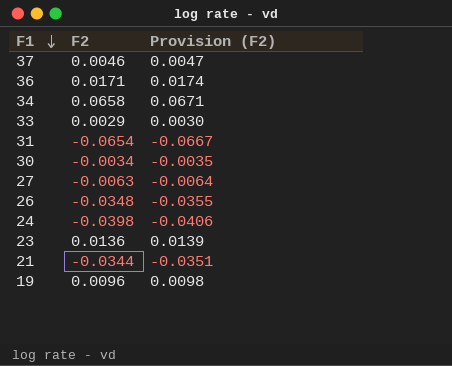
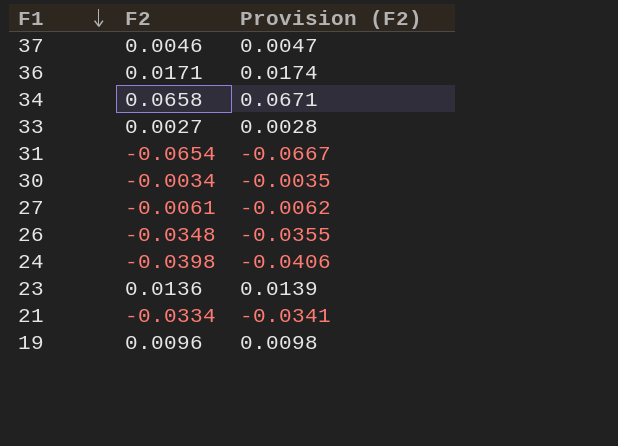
33 | F2: 0.0029 -> 0.0027
33 | Provision (F2): 0.0030 -> 0.0028
27 | F2: -0.0063 -> -0.0061
27 | Provision (F2): -0.0064 -> -0.0062
21 | F2: -0.0344 -> -0.0334
21 | Provision (F2): -0.0351 -> -0.0341

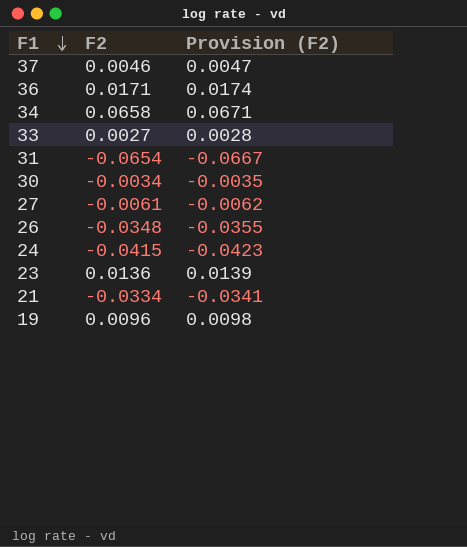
24 | F2: -0.0398 -> -0.0415
24 | Provision (F2): -0.0406 -> -0.0423

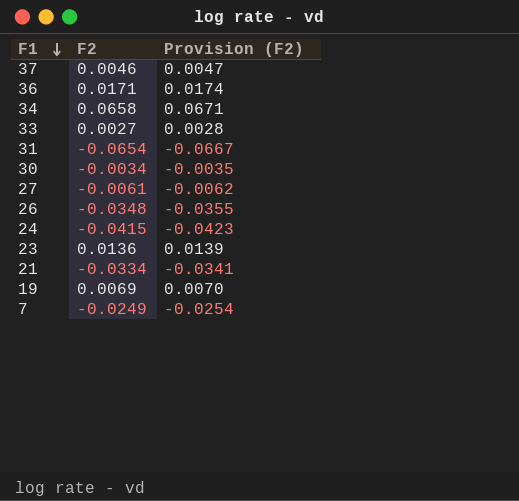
19 | F2: 0.0096 -> 0.0069
19 | Provision (F2): 0.0098 -> 0.0070
row 7: none -> -0.0249 | -0.0254

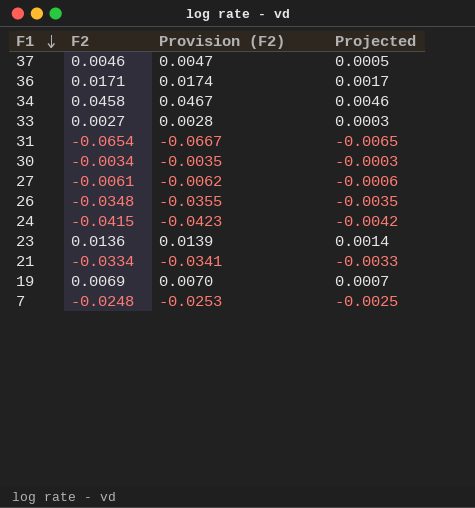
column Projected | formula: none -> [F2] * 0.1
34 | F2: 0.0658 -> 0.0458
34 | Provision (F2): 0.0671 -> 0.0467
7 | F2: -0.0249 -> -0.0248
7 | Provision (F2): -0.0254 -> -0.0253

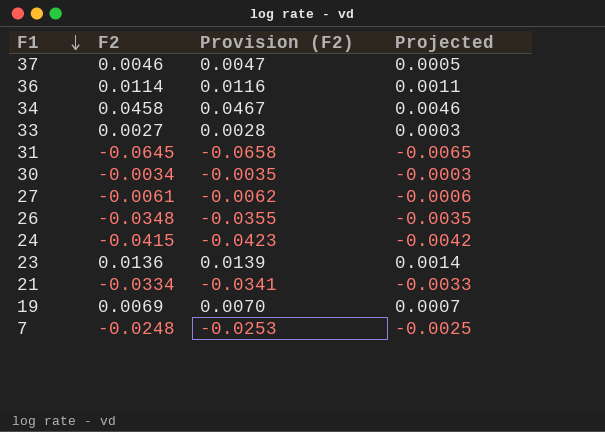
36 | F2: 0.0171 -> 0.0114
36 | Provision (F2): 0.0174 -> 0.0116
36 | Projected: 0.0017 -> 0.0011
31 | F2: -0.0654 -> -0.0645
31 | Provision (F2): -0.0667 -> -0.0658

